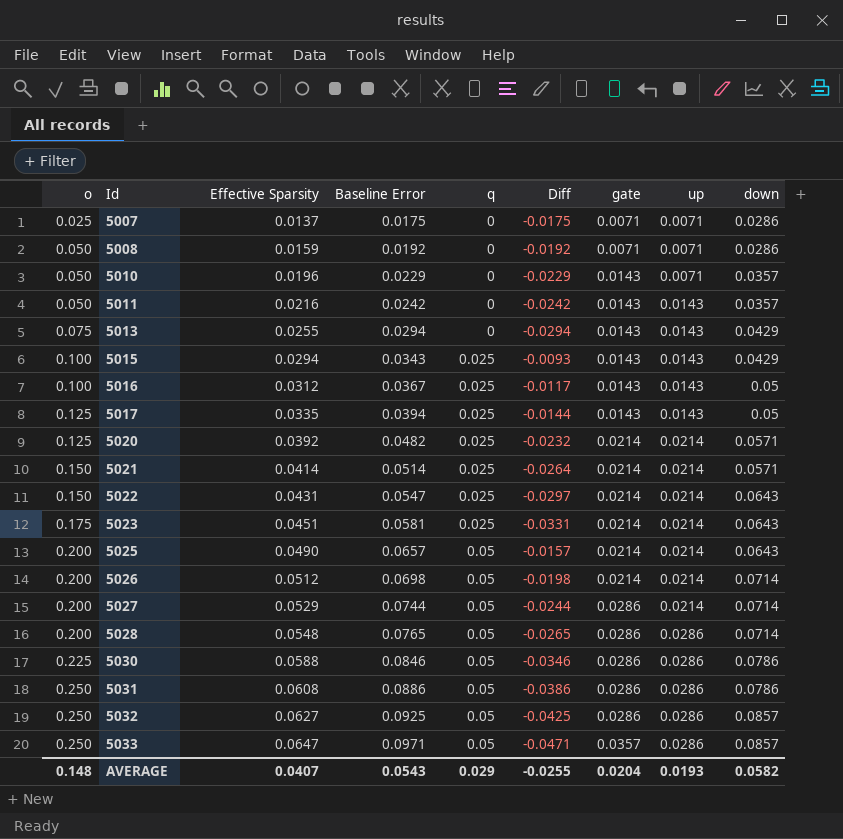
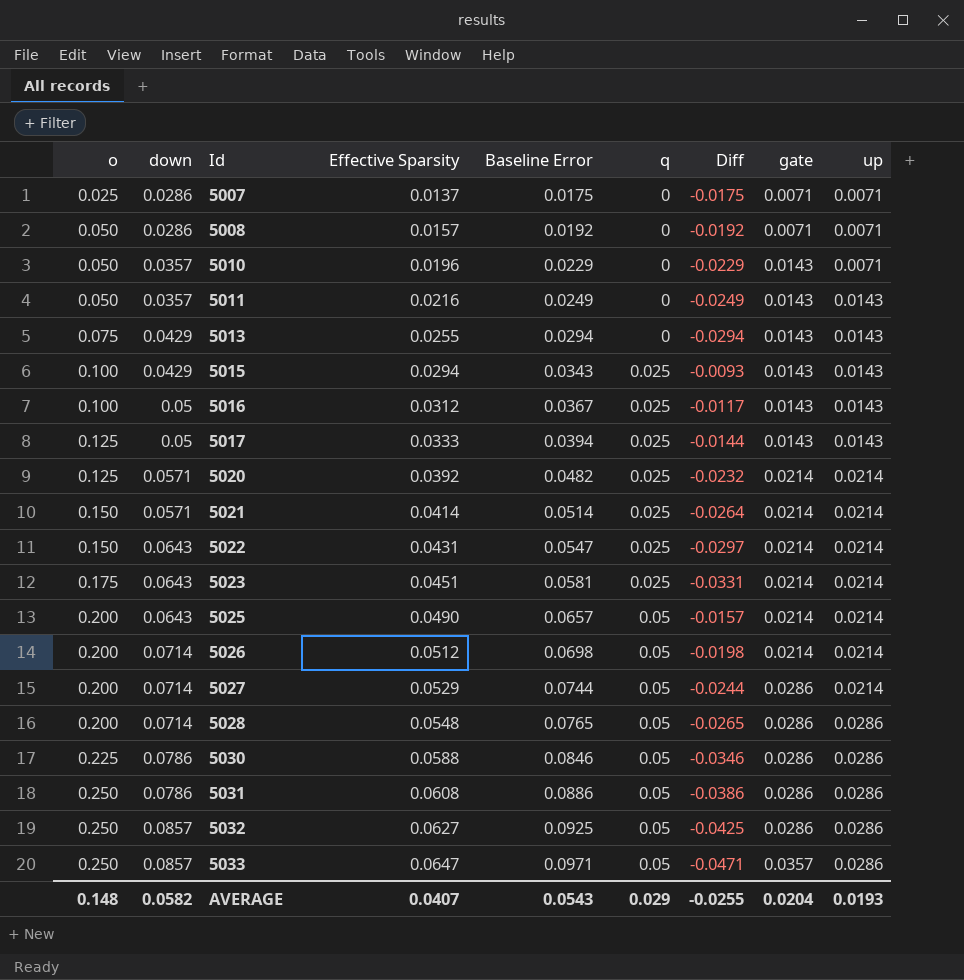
column down | position: 9 -> 2
5008 | Effective Sparsity: 0.0159 -> 0.0157
5011 | Baseline Error: 0.0242 -> 0.0249
5011 | Diff: -0.0242 -> -0.0249
5017 | Effective Sparsity: 0.0335 -> 0.0333

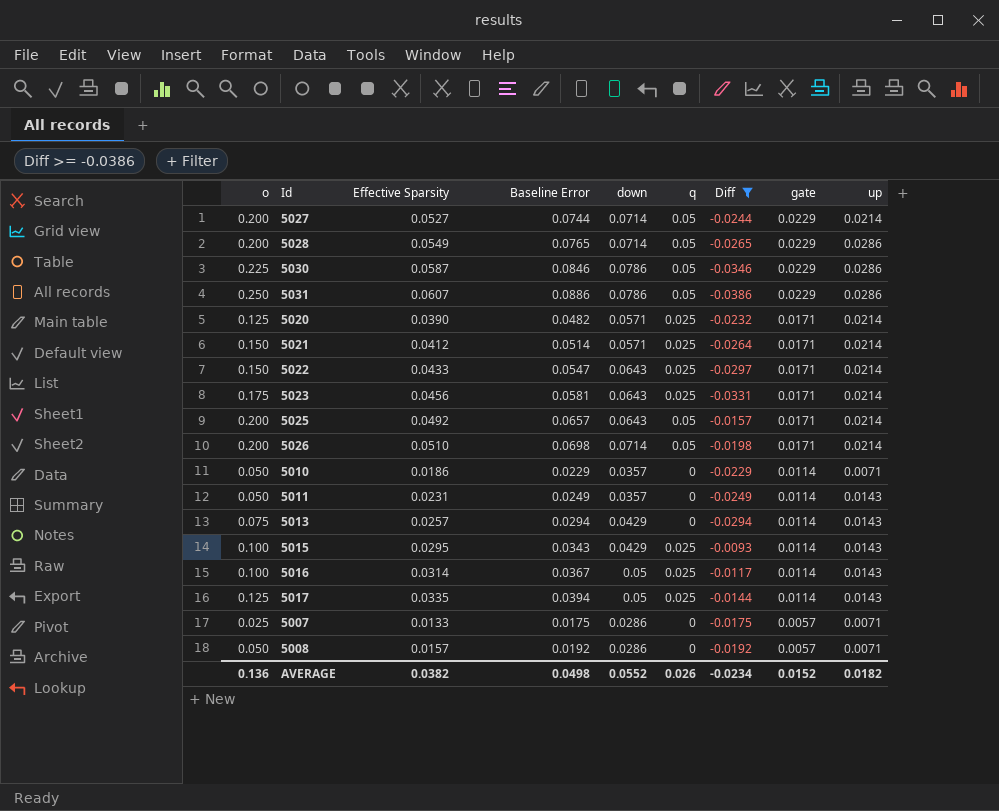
filter: none -> Diff >= -0.0386
row order: o ascending -> gate descending
column down | position: 2 -> 5
5027 | Effective Sparsity: 0.0529 -> 0.0527
5027 | gate: 0.0286 -> 0.0229
5028 | Effective Sparsity: 0.0548 -> 0.0549
5028 | gate: 0.0286 -> 0.0229
5030 | Effective Sparsity: 0.0588 -> 0.0587
5030 | gate: 0.0286 -> 0.0229
5031 | Effective Sparsity: 0.0608 -> 0.0607
5031 | gate: 0.0286 -> 0.0229
5020 | Effective Sparsity: 0.0392 -> 0.0390
5020 | gate: 0.0214 -> 0.0171
5021 | Effective Sparsity: 0.0414 -> 0.0412
5021 | gate: 0.0214 -> 0.0171
5022 | Effective Sparsity: 0.0431 -> 0.0433
5022 | gate: 0.0214 -> 0.0171
5023 | Effective Sparsity: 0.0451 -> 0.0456
5023 | gate: 0.0214 -> 0.0171
5025 | Effective Sparsity: 0.0490 -> 0.0492
5025 | gate: 0.0214 -> 0.0171
5026 | Effective Sparsity: 0.0512 -> 0.0510
5026 | gate: 0.0214 -> 0.0171
5010 | Effective Sparsity: 0.0196 -> 0.0186
5010 | gate: 0.0143 -> 0.0114
5011 | Effective Sparsity: 0.0216 -> 0.0231
5011 | gate: 0.0143 -> 0.0114
5013 | Effective Sparsity: 0.0255 -> 0.0257
5013 | gate: 0.0143 -> 0.0114
5015 | Effective Sparsity: 0.0294 -> 0.0295
5015 | gate: 0.0143 -> 0.0114
5016 | Effective Sparsity: 0.0312 -> 0.0314
5016 | gate: 0.0143 -> 0.0114
5017 | Effective Sparsity: 0.0333 -> 0.0335
5017 | gate: 0.0143 -> 0.0114
5007 | Effective Sparsity: 0.0137 -> 0.0133
5007 | gate: 0.0071 -> 0.0057
5008 | gate: 0.0071 -> 0.0057
AVERAGE | o: 0.148 -> 0.136
AVERAGE | Effective Sparsity: 0.0407 -> 0.0382
AVERAGE | Baseline Error: 0.0543 -> 0.0498
AVERAGE | down: 0.0582 -> 0.0552
AVERAGE | q: 0.029 -> 0.026
AVERAGE | Diff: -0.0255 -> -0.0234
AVERAGE | gate: 0.0204 -> 0.0152
AVERAGE | up: 0.0193 -> 0.0182

